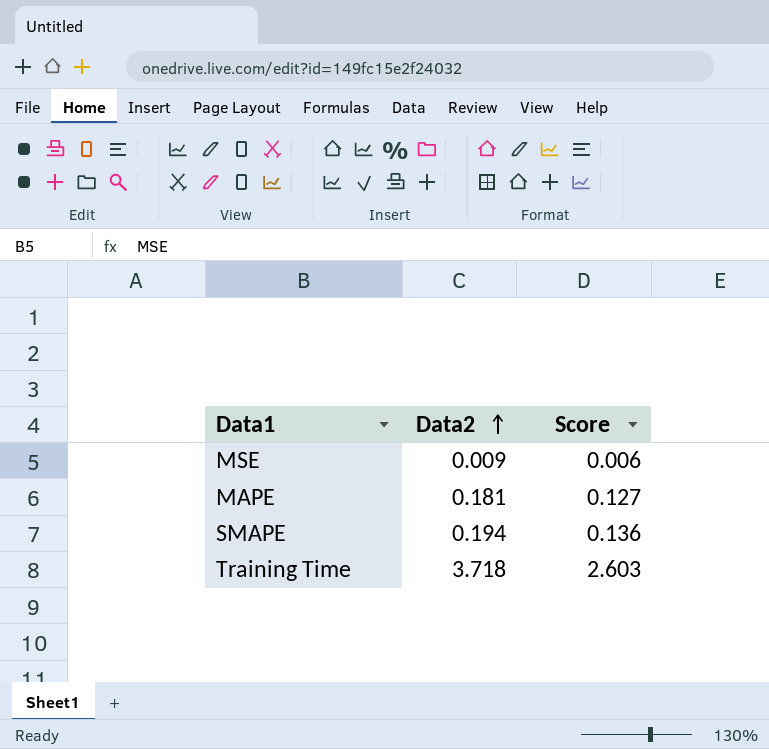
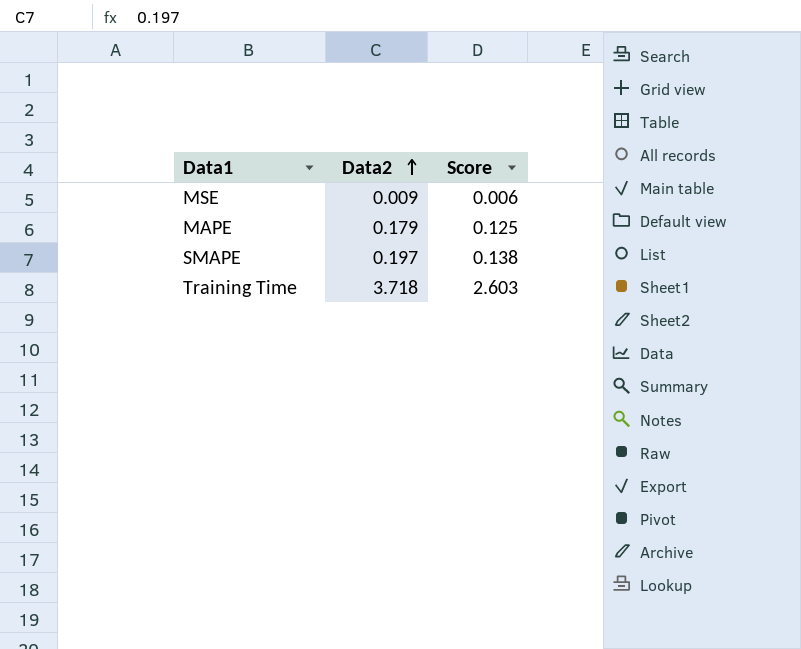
MAPE | Data2: 0.181 -> 0.179
MAPE | Score: 0.127 -> 0.125
SMAPE | Data2: 0.194 -> 0.197
SMAPE | Score: 0.136 -> 0.138

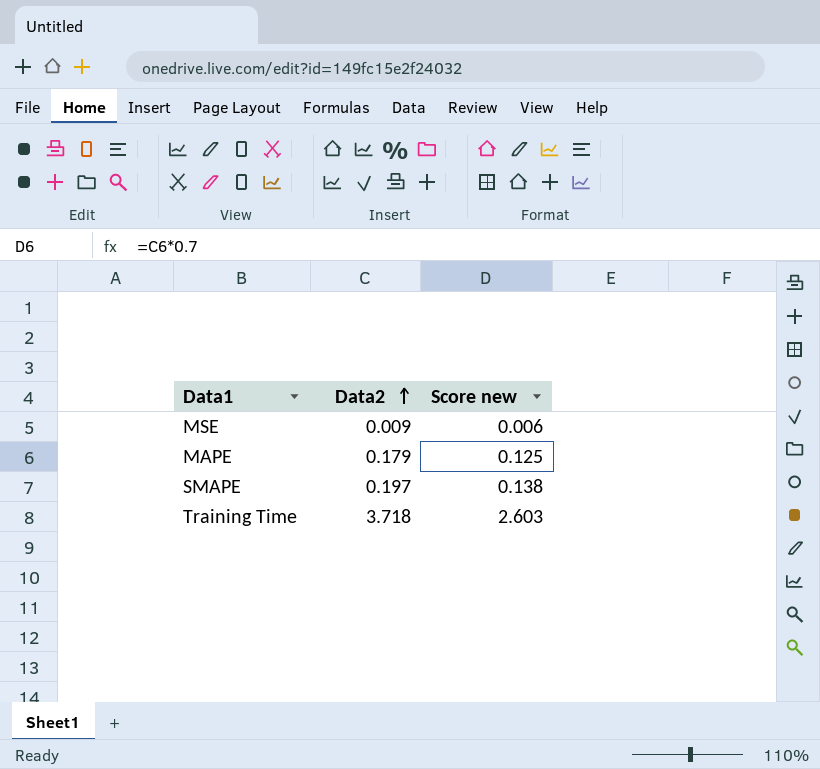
column name: Score -> Score new

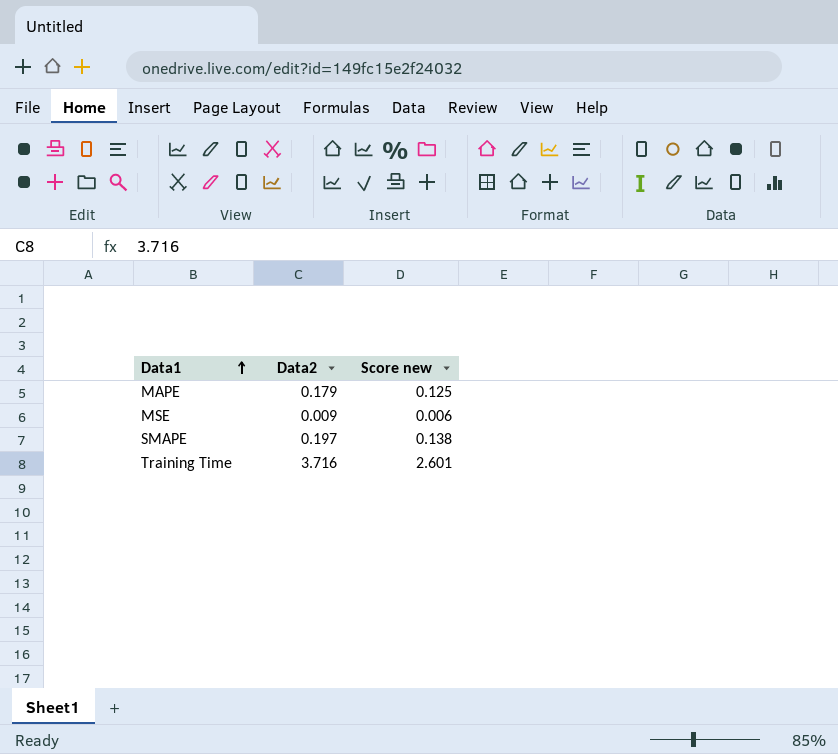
row order: Data2 ascending -> Data1 ascending
Training Time | Data2: 3.718 -> 3.716
Training Time | Score new: 2.603 -> 2.601

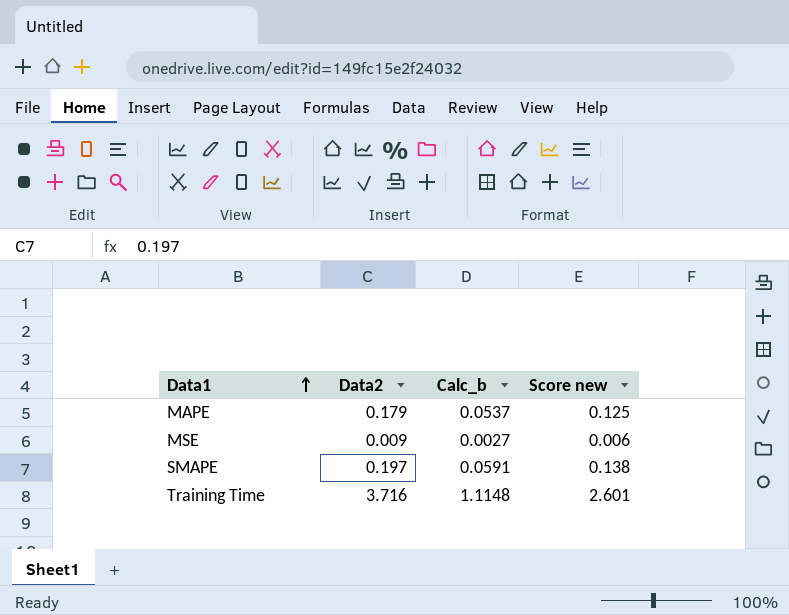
column Calc_b | formula: none -> [Data2] * 0.3

